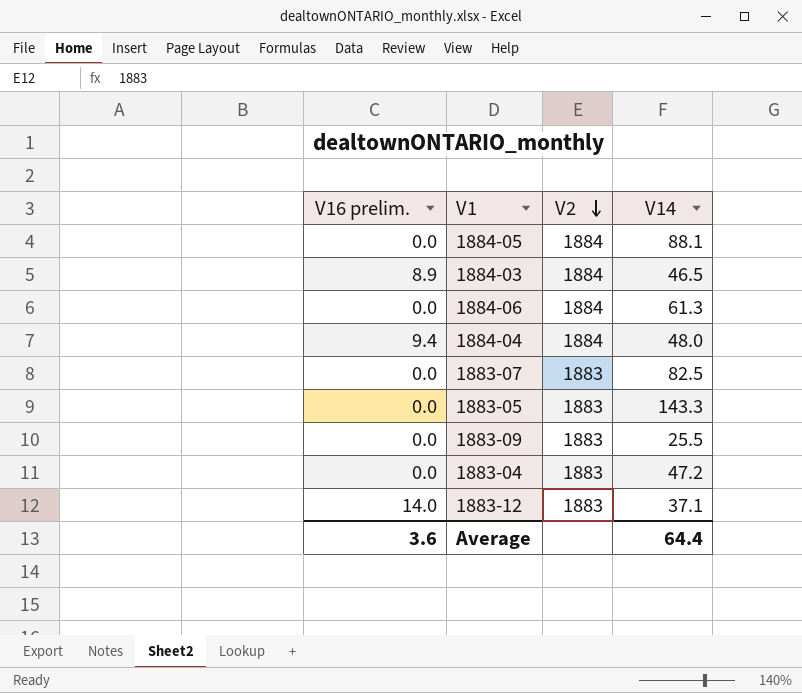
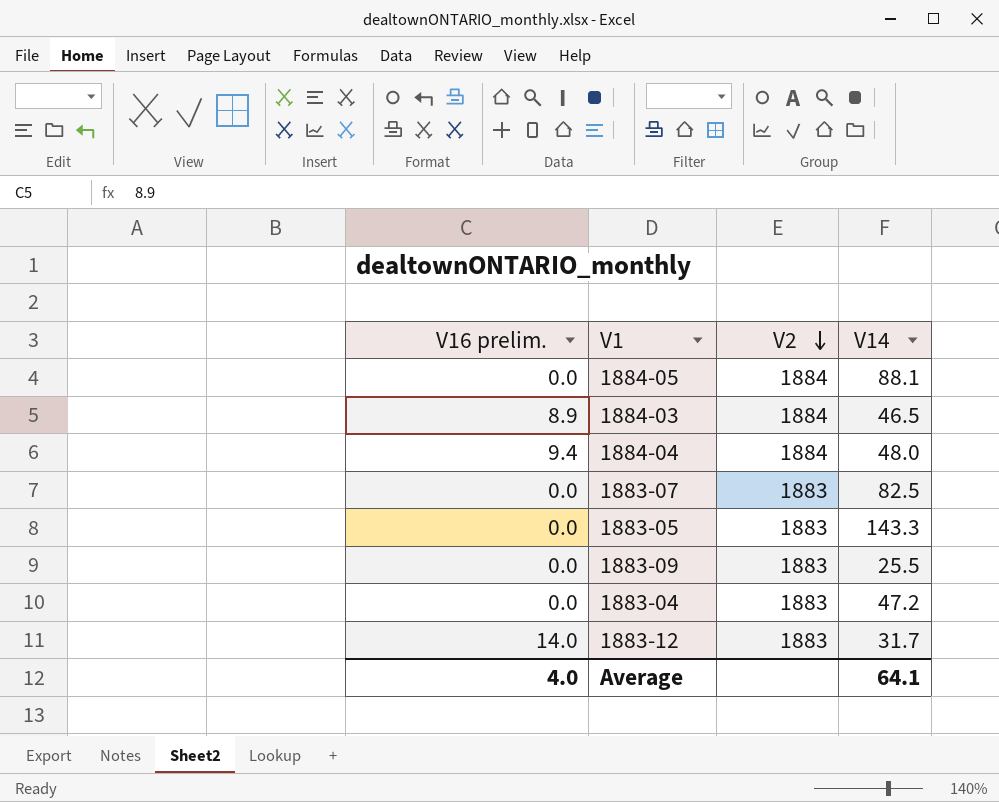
row 1884-06: 0.0 | 1884 | 61.3 -> none
1883-12 | V14: 37.1 -> 31.7
Average | V16 prelim.: 3.6 -> 4.0
Average | V14: 64.4 -> 64.1

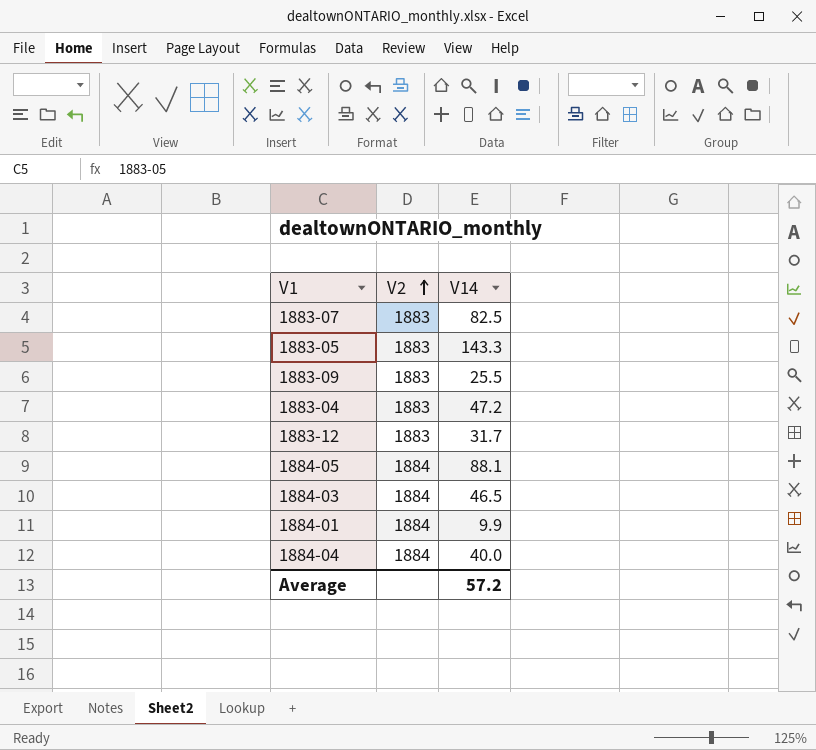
row order: V2 descending -> V2 ascending
column V16 prelim. | position: 1 -> none
row 1884-01: none -> 1884 | 9.9
1884-04 | V14: 48.0 -> 40.0
Average | V14: 64.1 -> 57.2

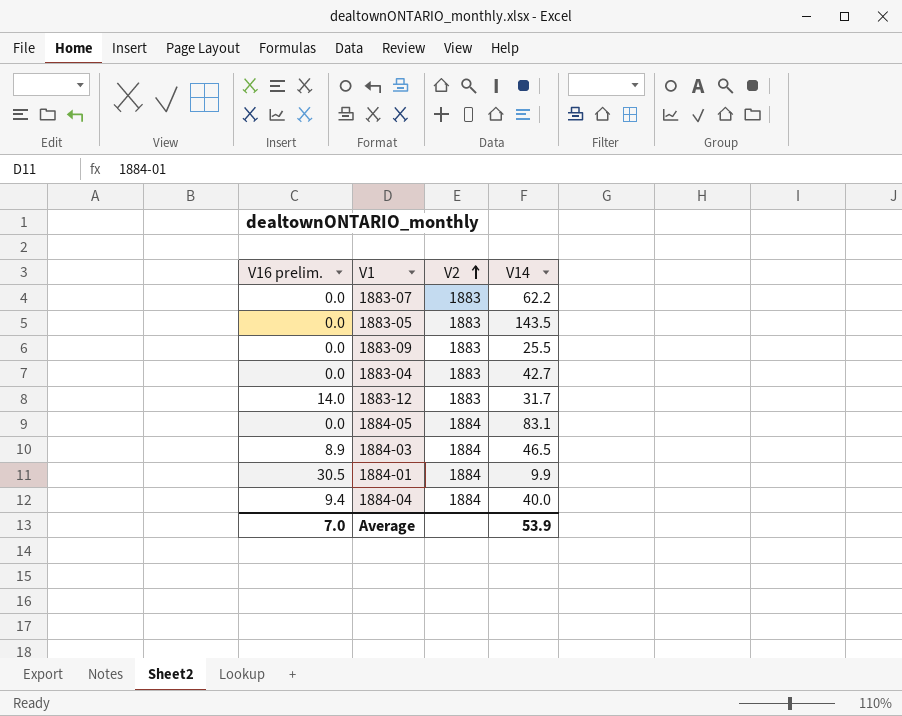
column V16 prelim. | position: none -> 1
1883-07 | V14: 82.5 -> 62.2
1883-05 | V14: 143.3 -> 143.5
1883-04 | V14: 47.2 -> 42.7
1884-05 | V14: 88.1 -> 83.1
Average | V14: 57.2 -> 53.9

